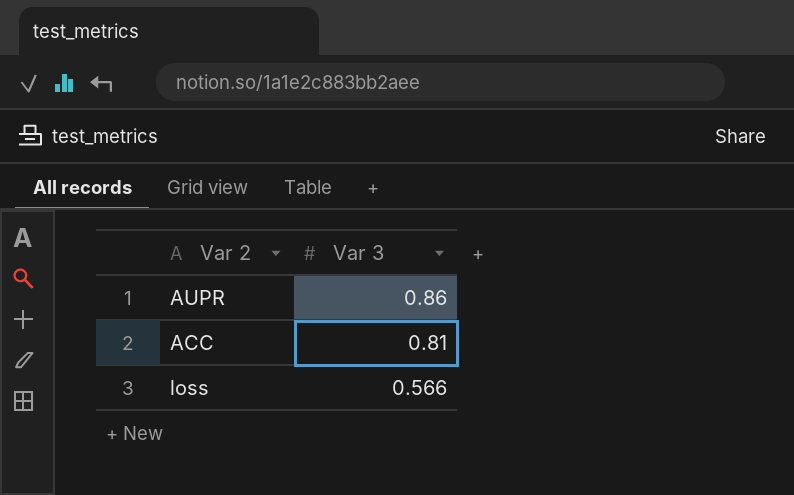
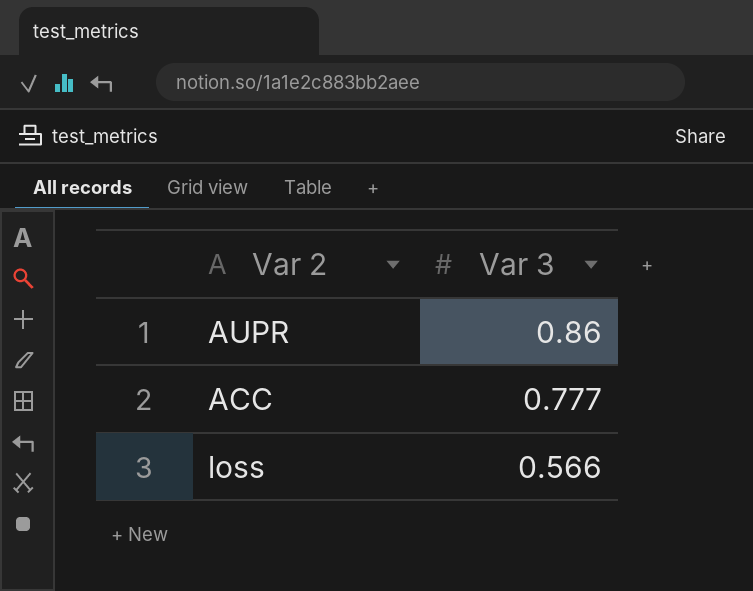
ACC | Var 3: 0.81 -> 0.777

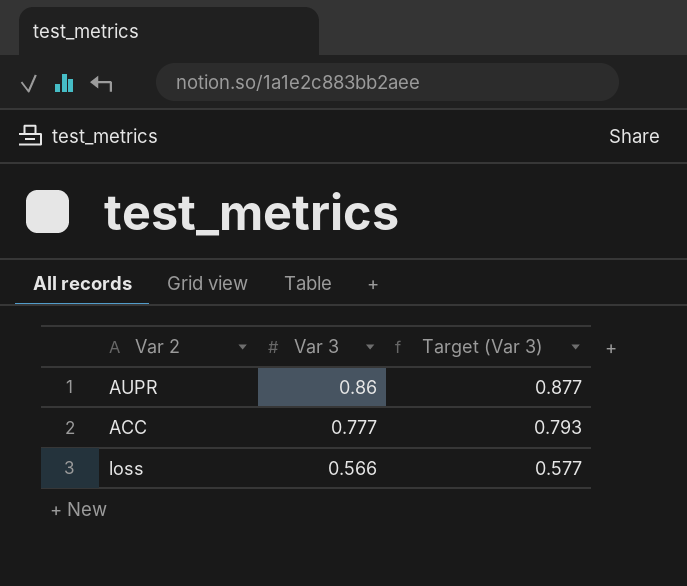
column Target (Var 3) | formula: none -> [Var 3] * 1.02

